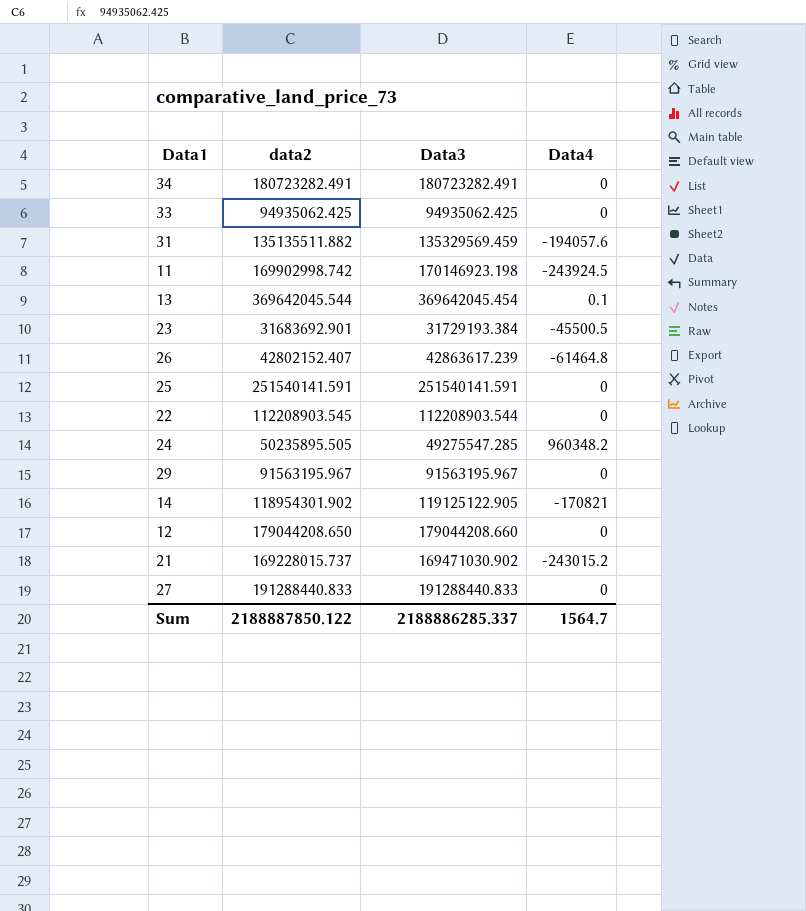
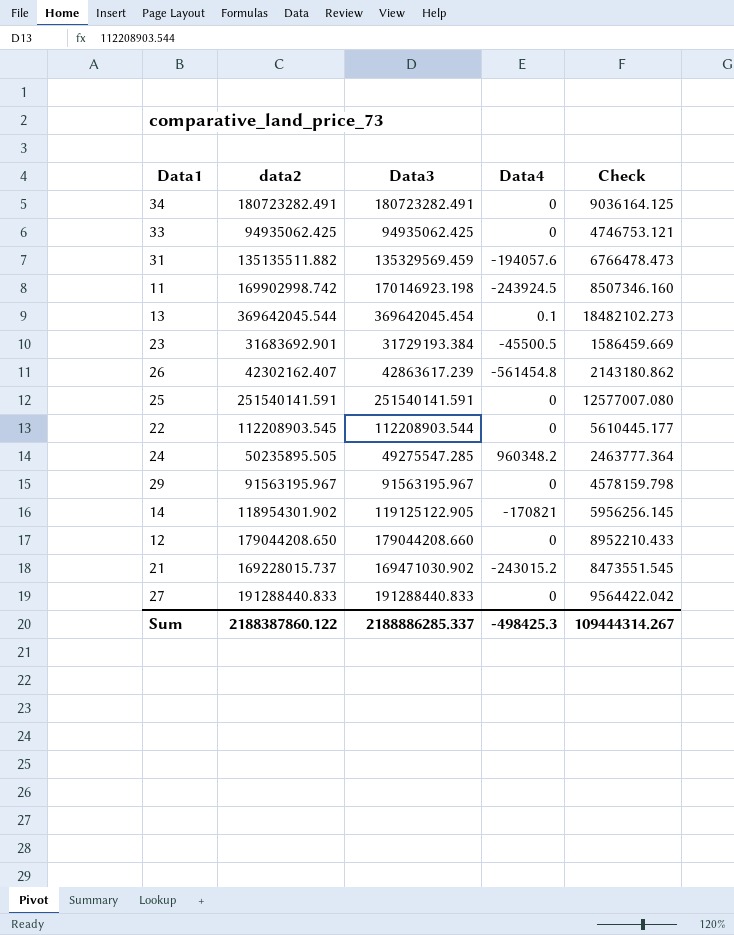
column Check | formula: none -> [Data3] * 0.05
26 | data2: 42802152.407 -> 42302162.407
26 | Data4: -61464.8 -> -561454.8
Sum | data2: 2188887850.122 -> 2188387860.122
Sum | Data4: 1564.7 -> -498425.3

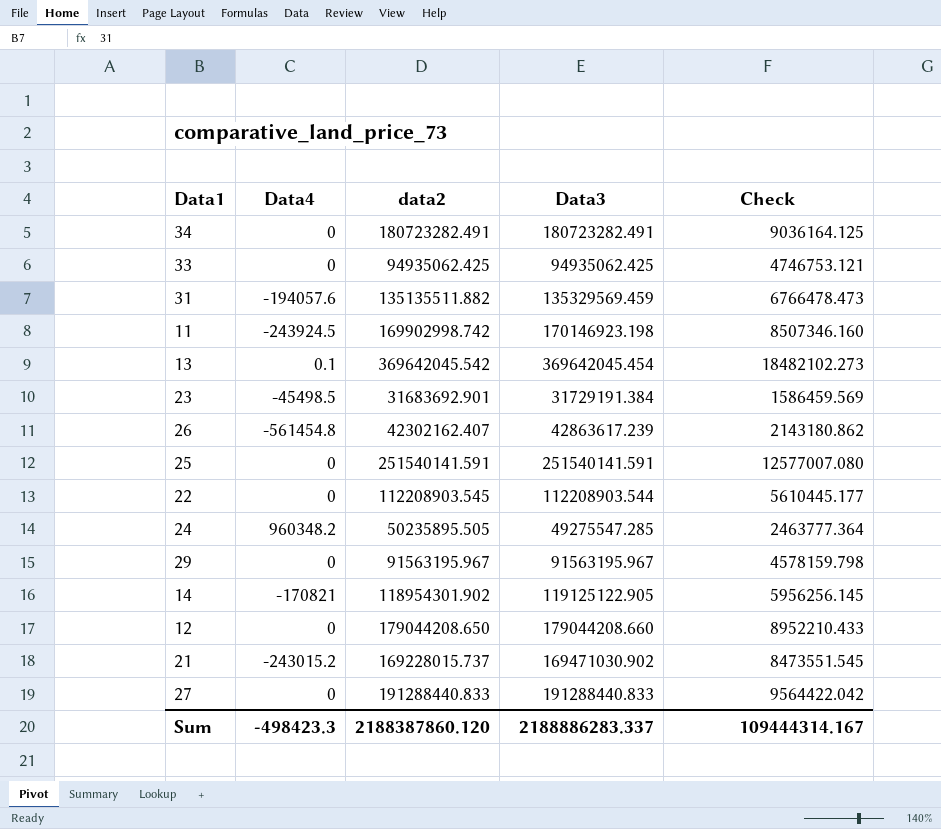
column Data4 | position: 4 -> 2
13 | data2: 369642045.544 -> 369642045.542
23 | Data4: -45500.5 -> -45498.5
23 | Data3: 31729193.384 -> 31729191.384
23 | Check: 1586459.669 -> 1586459.569
Sum | Data4: -498425.3 -> -498423.3
Sum | data2: 2188387860.122 -> 2188387860.120
Sum | Data3: 2188886285.337 -> 2188886283.337
Sum | Check: 109444314.267 -> 109444314.167

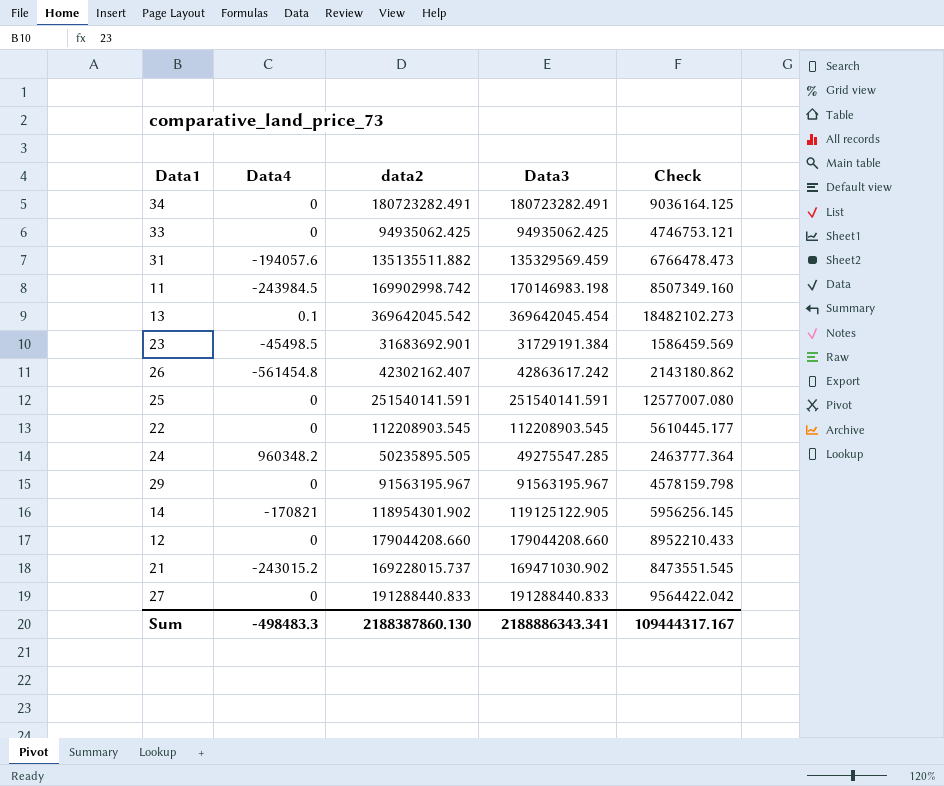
11 | Data4: -243924.5 -> -243984.5
11 | Data3: 170146923.198 -> 170146983.198
11 | Check: 8507346.160 -> 8507349.160
26 | Data3: 42863617.239 -> 42863617.242
22 | Data3: 112208903.544 -> 112208903.545
12 | data2: 179044208.650 -> 179044208.660
Sum | Data4: -498423.3 -> -498483.3
Sum | data2: 2188387860.120 -> 2188387860.130
Sum | Data3: 2188886283.337 -> 2188886343.341
Sum | Check: 109444314.167 -> 109444317.167

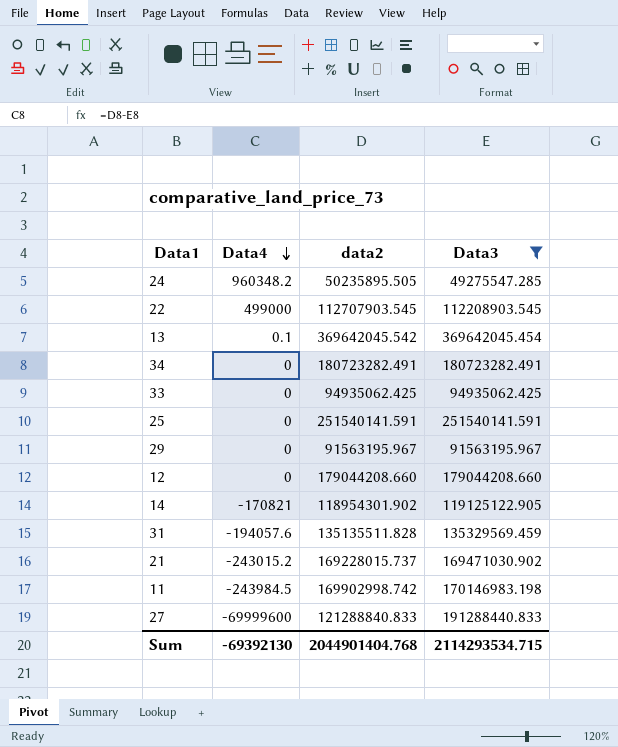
filter: none -> Data3 >= 49275547.285
row order: none -> Data4 descending
column Check | formula: [Data3] * 0.05 -> none
22 | Data4: 0 -> 499000
22 | data2: 112208903.545 -> 112707903.545
31 | data2: 135135511.882 -> 135135511.828
27 | Data4: 0 -> -69999600
27 | data2: 191288440.833 -> 121288840.833
Sum | Data4: -498483.3 -> -69392130
Sum | data2: 2188387860.130 -> 2044901404.768
Sum | Data3: 2188886343.341 -> 2114293534.715

